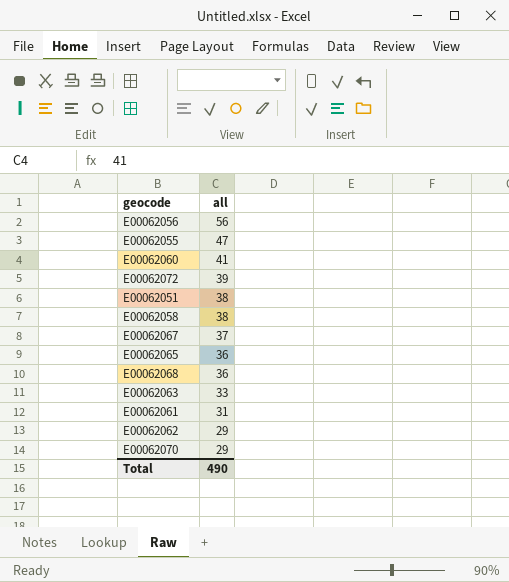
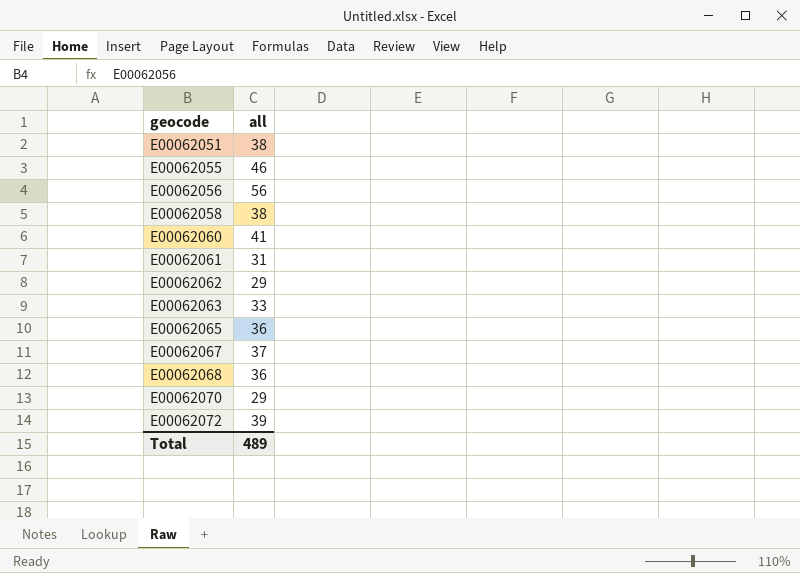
row order: all descending -> geocode ascending
E00062055 | all: 47 -> 46
Total | all: 490 -> 489

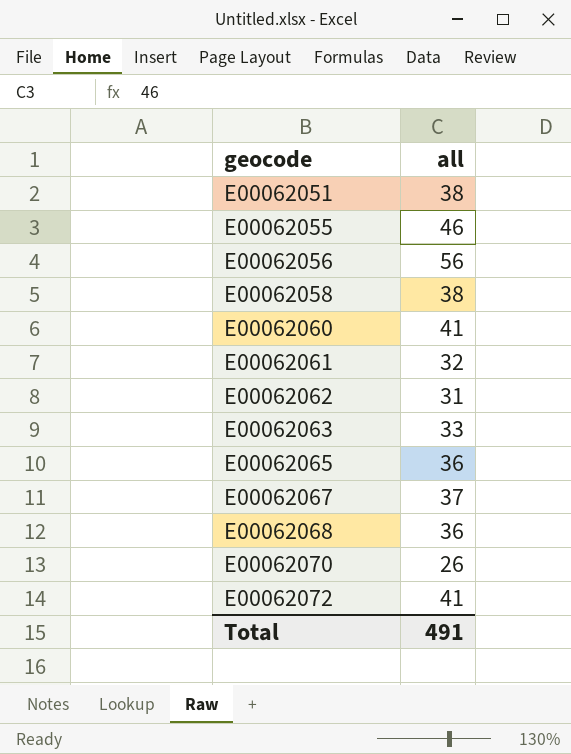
E00062061 | all: 31 -> 32
E00062062 | all: 29 -> 31
E00062070 | all: 29 -> 26
E00062072 | all: 39 -> 41
Total | all: 489 -> 491

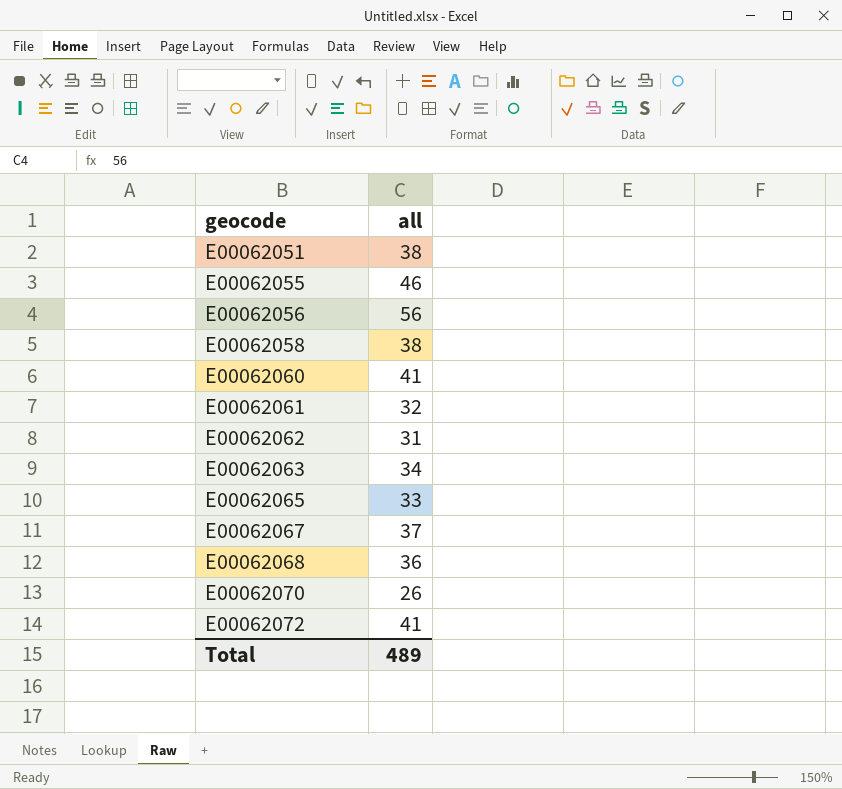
E00062063 | all: 33 -> 34
E00062065 | all: 36 -> 33
Total | all: 491 -> 489

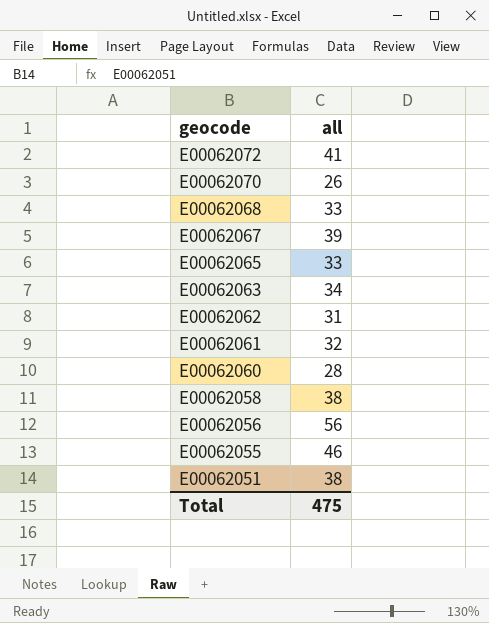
row order: geocode ascending -> geocode descending
E00062068 | all: 36 -> 33
E00062067 | all: 37 -> 39
E00062060 | all: 41 -> 28
Total | all: 489 -> 475

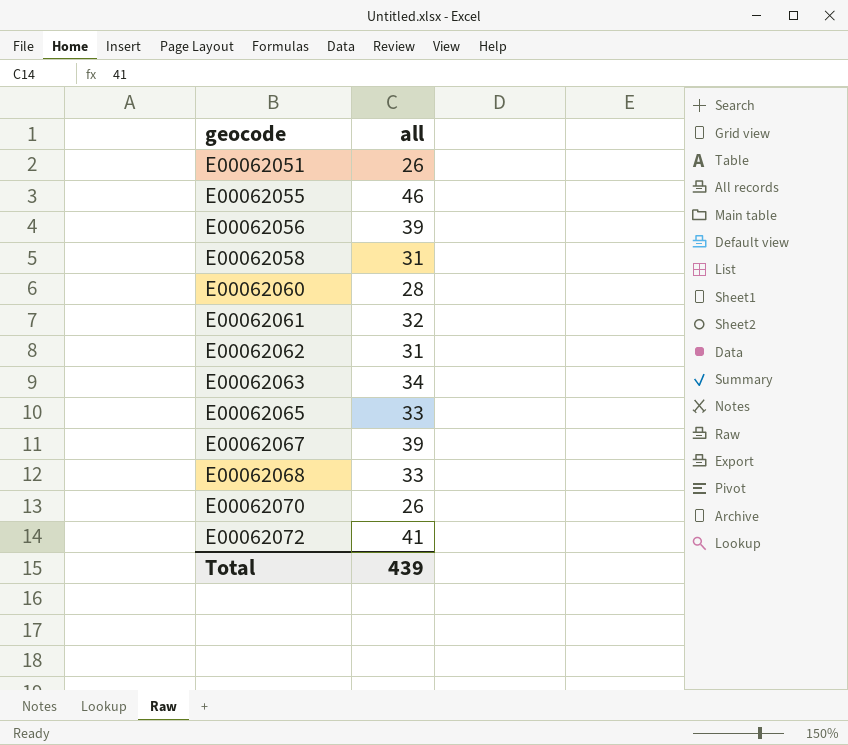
row order: geocode descending -> geocode ascending
E00062051 | all: 38 -> 26
E00062056 | all: 56 -> 39
E00062058 | all: 38 -> 31
Total | all: 475 -> 439

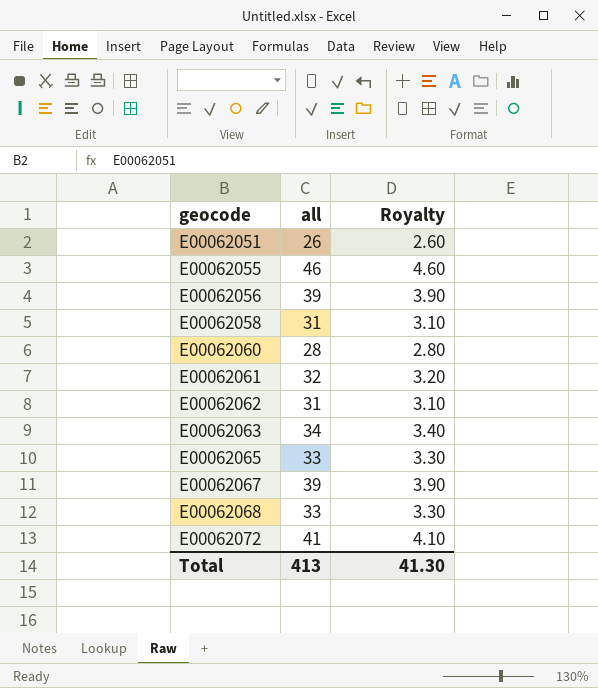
column Royalty | formula: none -> [all] * 0.1
row E00062070: 26 -> none
Total | all: 439 -> 413

